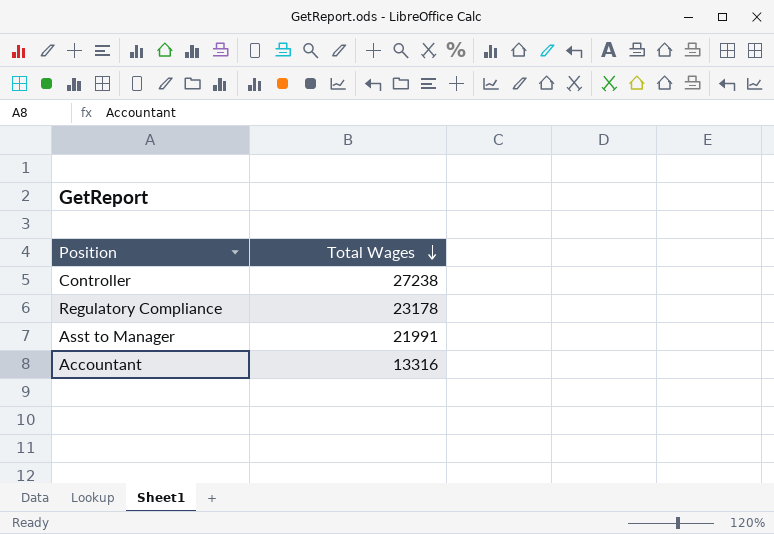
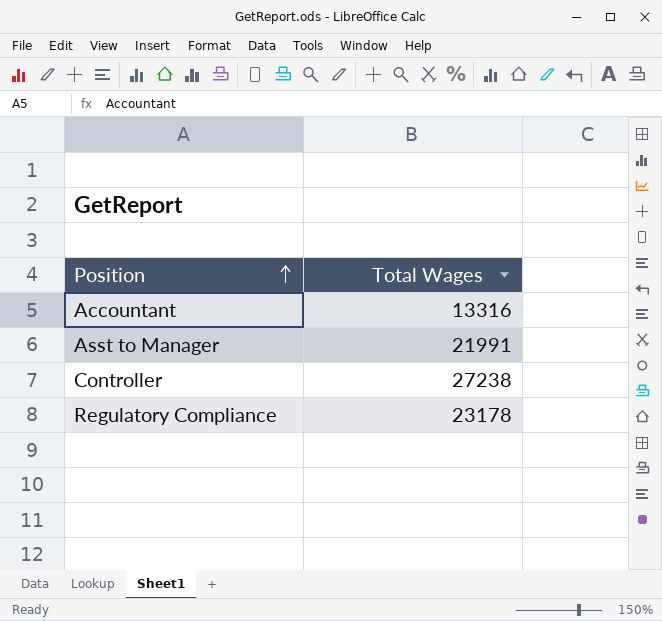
row order: Total Wages descending -> Position ascending

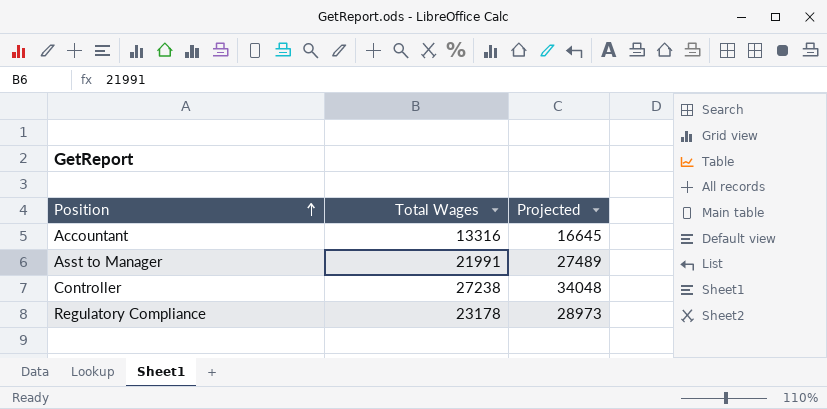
column Projected | formula: none -> [Total Wages] * 1.25

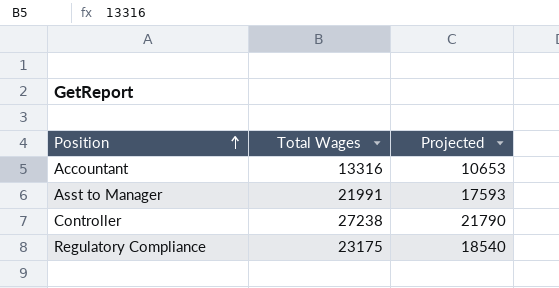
column Projected | formula: [Total Wages] * 1.25 -> [Total Wages] * 0.8
Regulatory Compliance | Total Wages: 23178 -> 23175

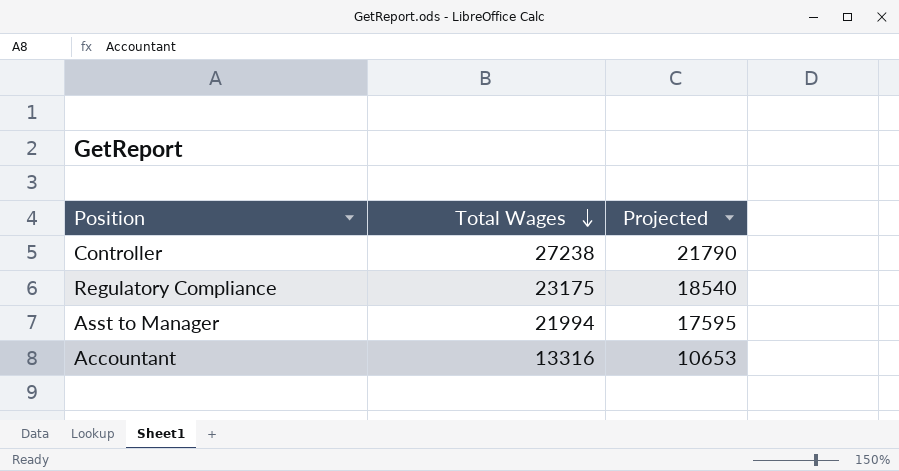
row order: Position ascending -> Total Wages descending
Asst to Manager | Total Wages: 21991 -> 21994
Asst to Manager | Projected: 17593 -> 17595

